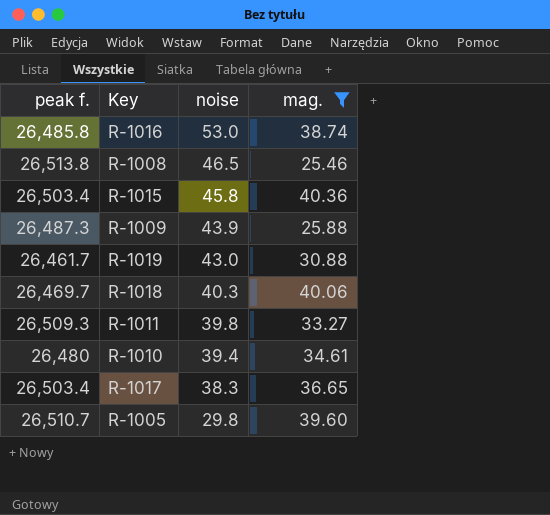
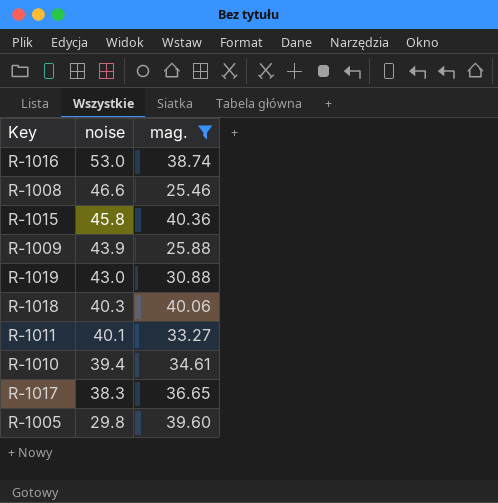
column peak f. | position: 1 -> none
R-1008 | noise: 46.5 -> 46.6
R-1011 | noise: 39.8 -> 40.1

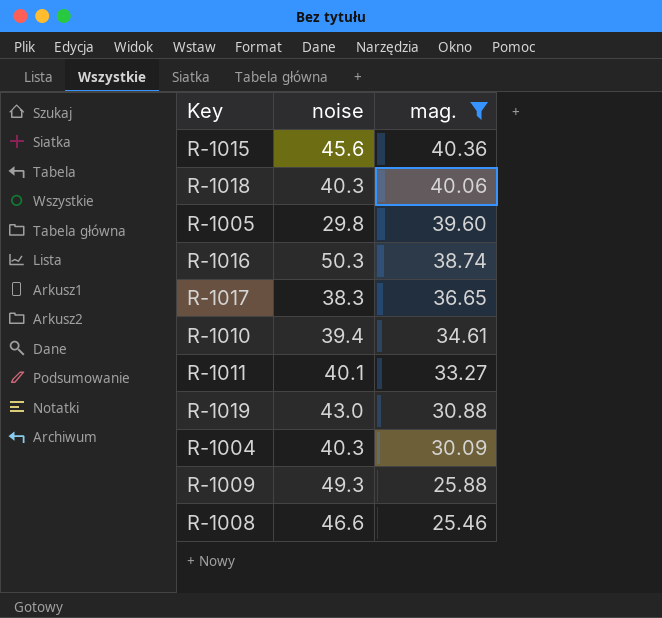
row order: noise descending -> mag. descending
R-1015 | noise: 45.8 -> 45.6
R-1016 | noise: 53.0 -> 50.3
row R-1004: none -> 40.3 | 30.09
R-1009 | noise: 43.9 -> 49.3

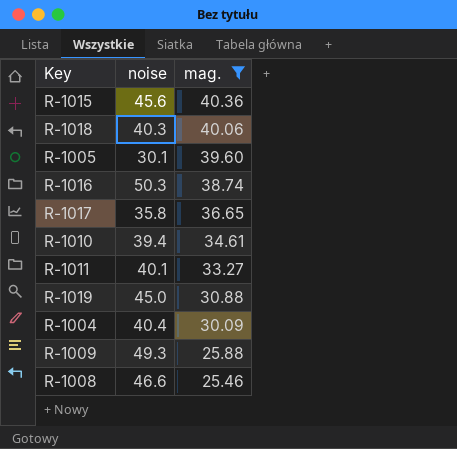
R-1005 | noise: 29.8 -> 30.1
R-1017 | noise: 38.3 -> 35.8
R-1019 | noise: 43.0 -> 45.0
R-1004 | noise: 40.3 -> 40.4

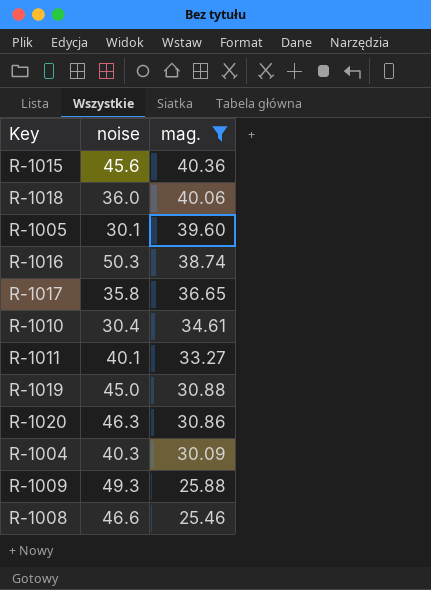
R-1018 | noise: 40.3 -> 36.0
R-1010 | noise: 39.4 -> 30.4
row R-1020: none -> 46.3 | 30.86
R-1004 | noise: 40.4 -> 40.3

